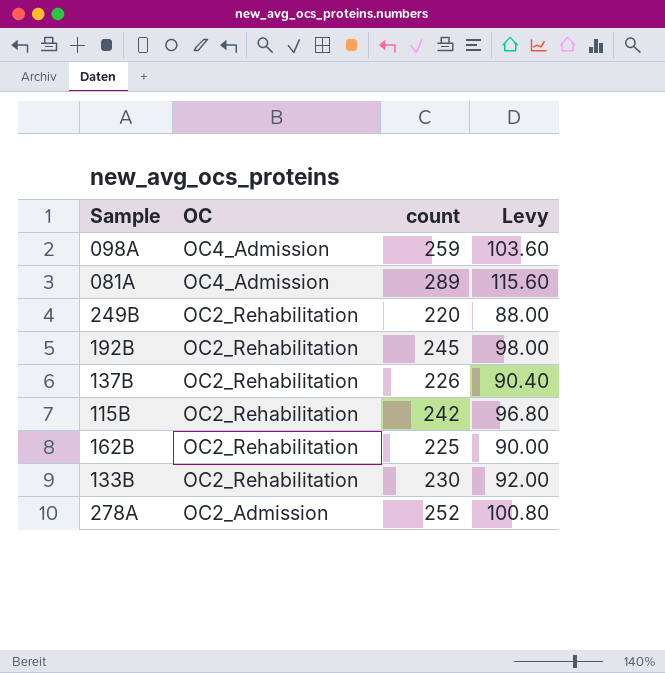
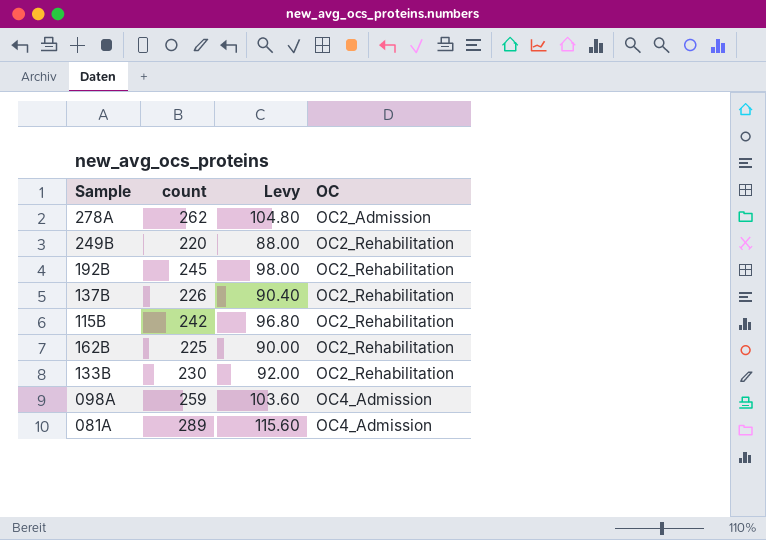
row order: OC descending -> OC ascending
column OC | position: 2 -> 4
278A | count: 252 -> 262
278A | Levy: 100.80 -> 104.80

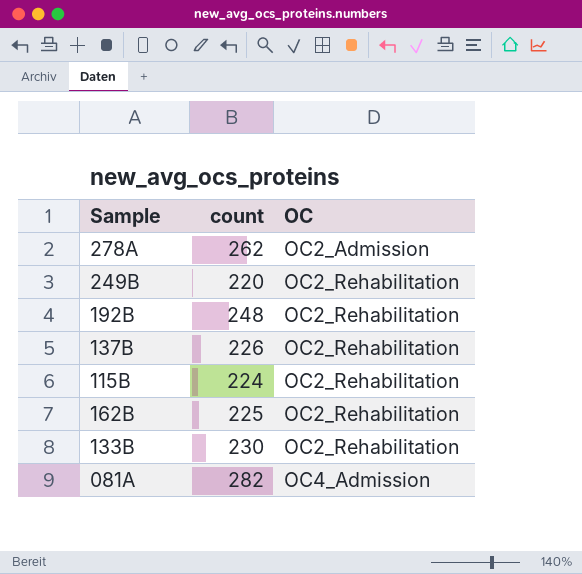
column Levy | formula: [count] * 0.4 -> none
row 098A: 259 | 103.60 | OC4_Admission -> none
192B | count: 245 -> 248
115B | count: 242 -> 224
081A | count: 289 -> 282

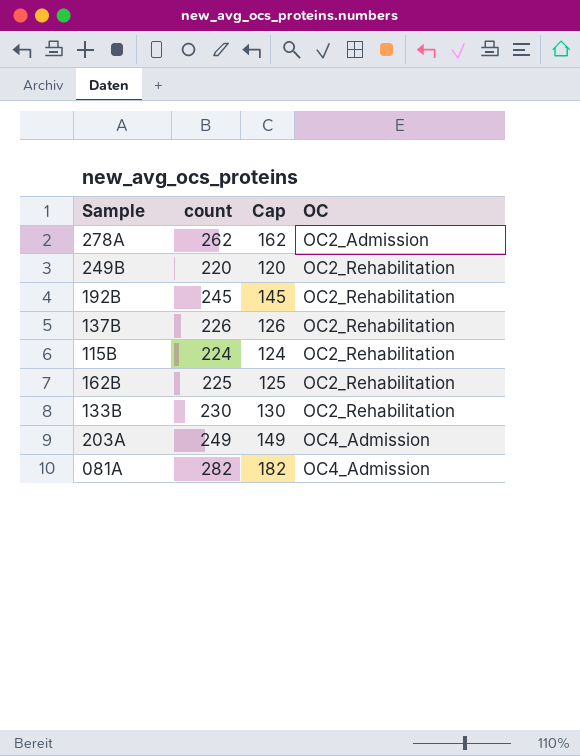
column Cap | formula: none -> [count] - 100
192B | count: 248 -> 245
row 203A: none -> 249 | 149 | OC4_Admission

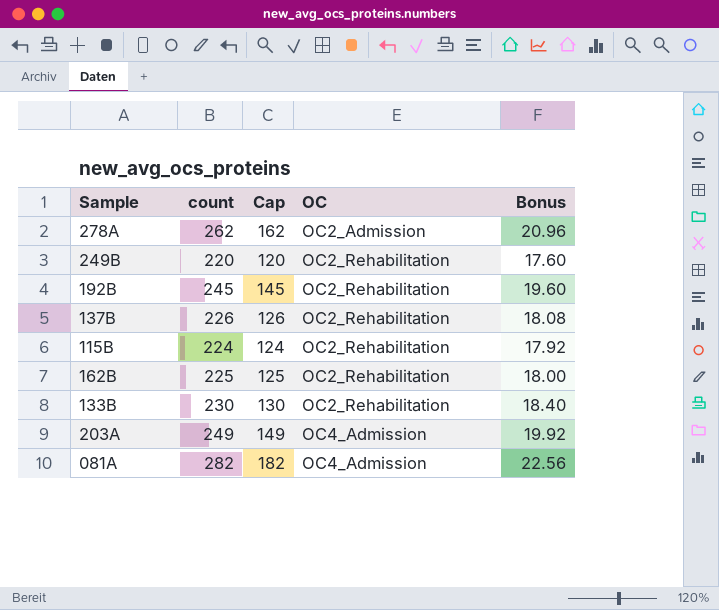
column Bonus | formula: none -> [count] * 0.08

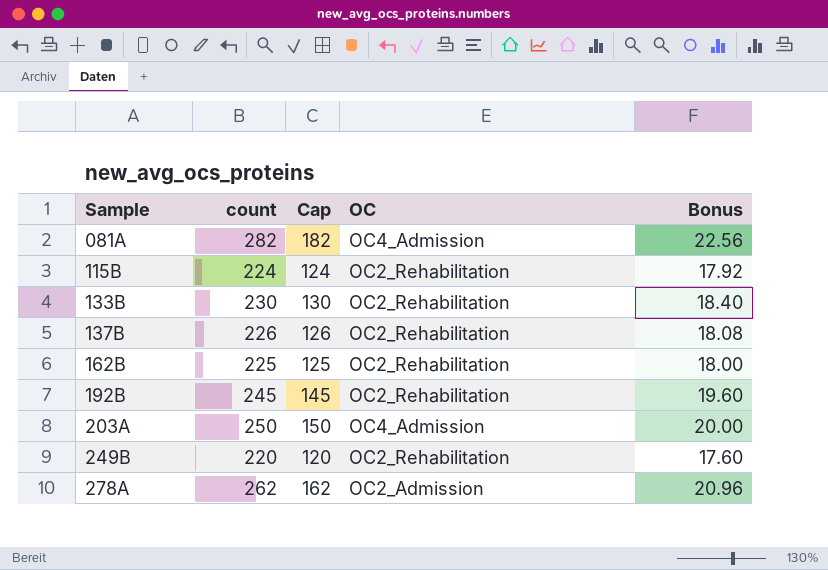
row order: OC ascending -> Sample ascending
203A | count: 249 -> 250
203A | Cap: 149 -> 150
203A | Bonus: 19.92 -> 20.00

